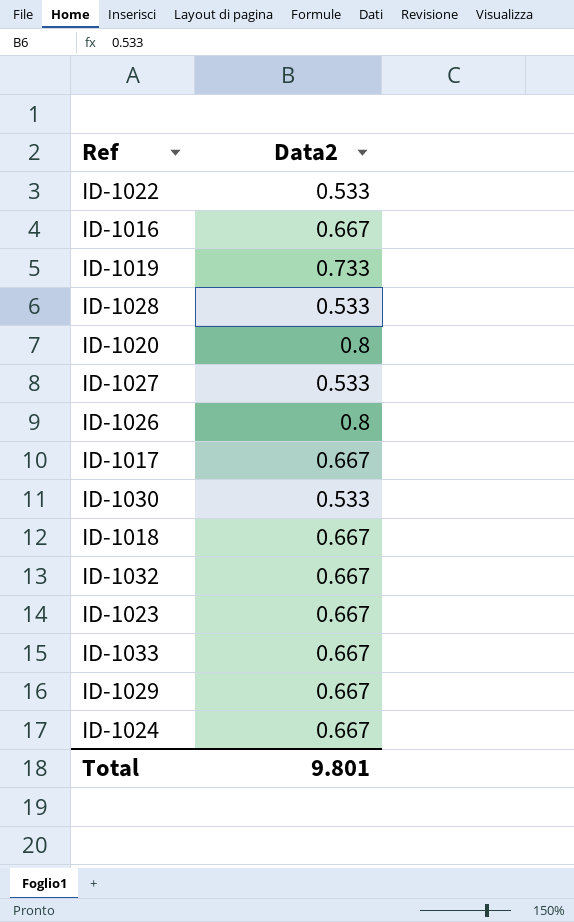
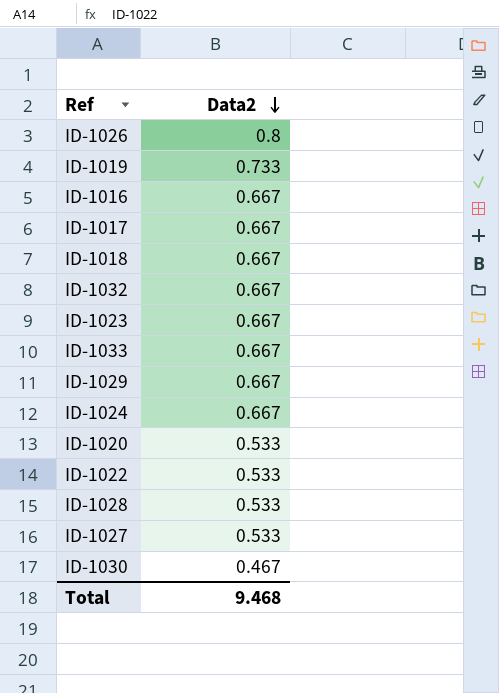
row order: none -> Data2 descending
ID-1020 | Data2: 0.8 -> 0.533
ID-1030 | Data2: 0.533 -> 0.467
Total | Data2: 9.801 -> 9.468

